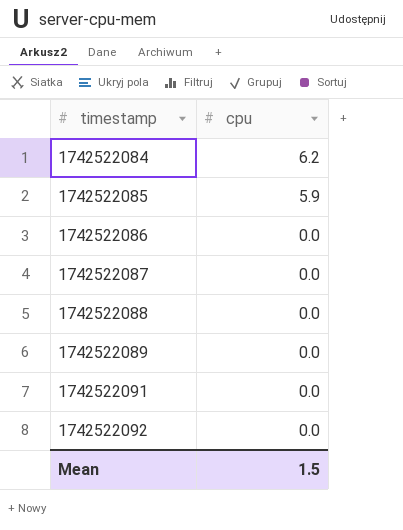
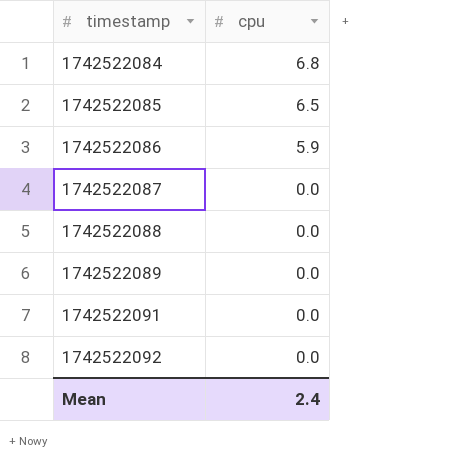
1742522084 | cpu: 6.2 -> 6.8
1742522085 | cpu: 5.9 -> 6.5
1742522086 | cpu: 0.0 -> 5.9
Mean | cpu: 1.5 -> 2.4

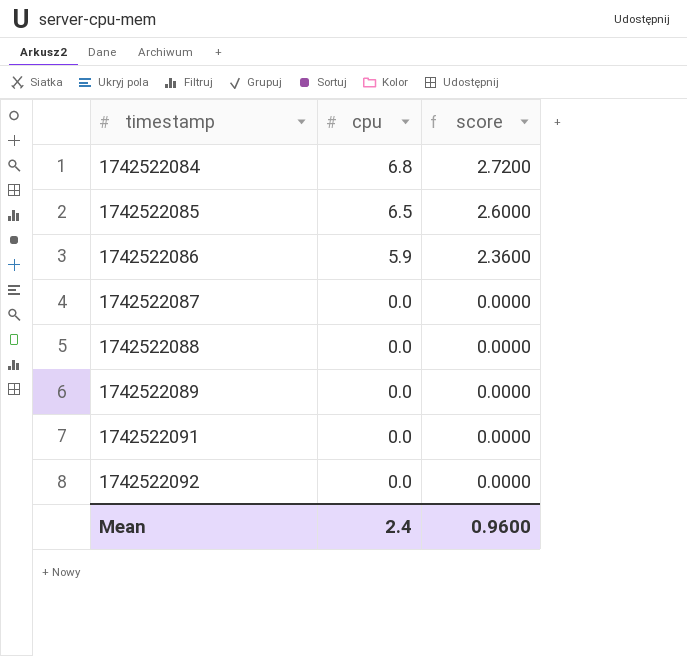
column score | formula: none -> [cpu] * 0.4

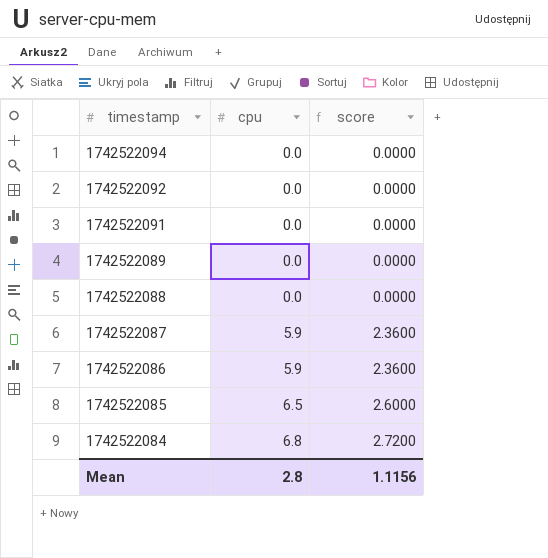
row order: timestamp ascending -> timestamp descending
row 1742522094: none -> 0.0 | 0.0000
1742522087 | cpu: 0.0 -> 5.9
1742522087 | score: 0.0000 -> 2.3600
Mean | cpu: 2.4 -> 2.8
Mean | score: 0.9600 -> 1.1156

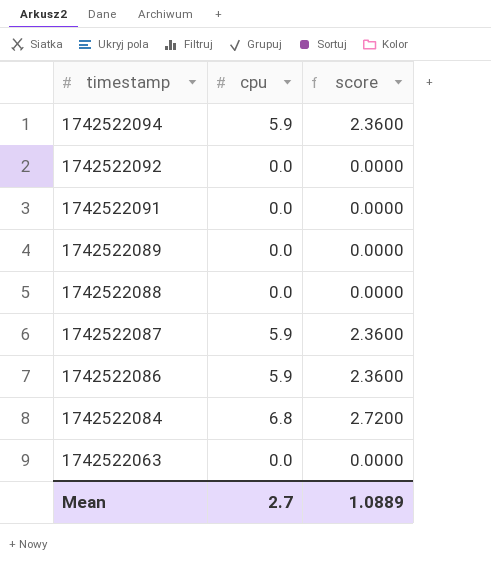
row 1742522085: 6.5 | 2.6000 -> none
1742522094 | cpu: 0.0 -> 5.9
1742522094 | score: 0.0000 -> 2.3600
row 1742522063: none -> 0.0 | 0.0000
Mean | cpu: 2.8 -> 2.7
Mean | score: 1.1156 -> 1.0889

